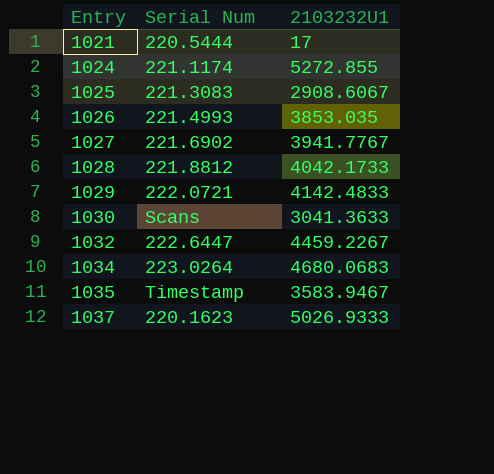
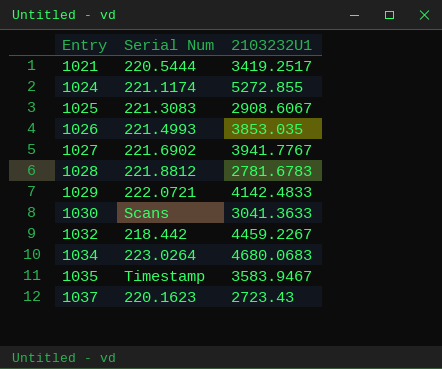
1021 | 2103232U1: 17 -> 3419.2517
1028 | 2103232U1: 4042.1733 -> 2781.6783
1032 | Serial Num: 222.6447 -> 218.442
1037 | 2103232U1: 5026.9333 -> 2723.43

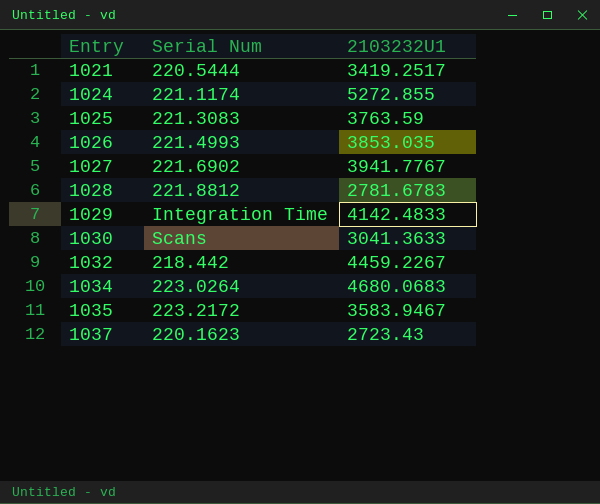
1025 | 2103232U1: 2908.6067 -> 3763.59
1029 | Serial Num: 222.0721 -> Integration Time
1035 | Serial Num: Timestamp -> 223.2172

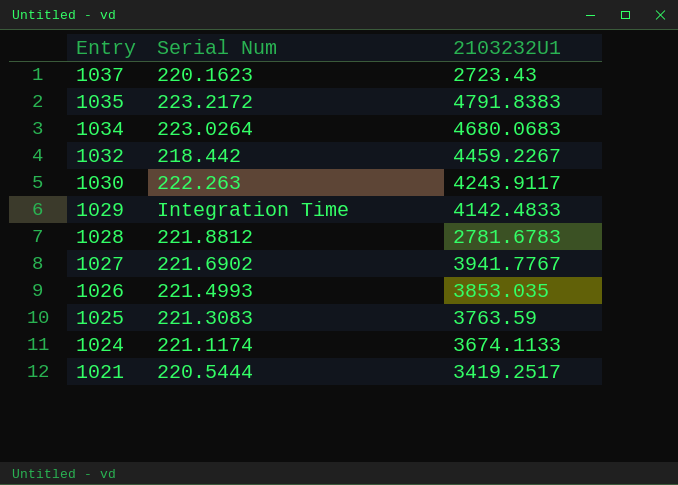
row order: Entry ascending -> Entry descending
1035 | 2103232U1: 3583.9467 -> 4791.8383
1030 | Serial Num: Scans -> 222.263
1030 | 2103232U1: 3041.3633 -> 4243.9117
1024 | 2103232U1: 5272.855 -> 3674.1133

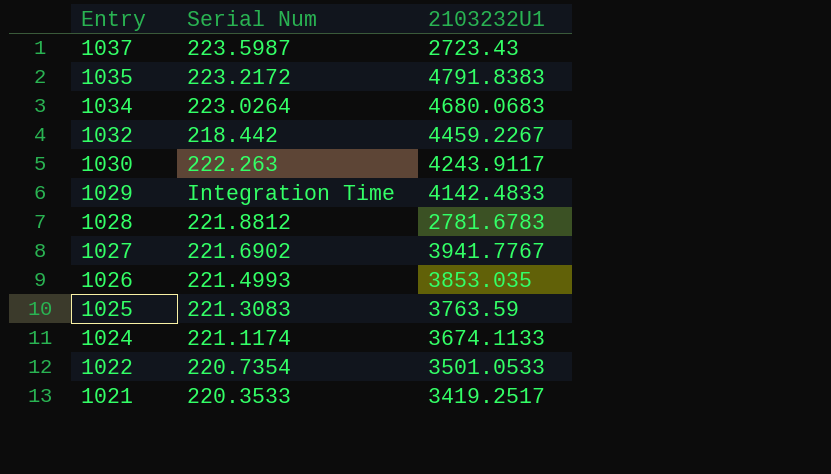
1037 | Serial Num: 220.1623 -> 223.5987
row 1022: none -> 220.7354 | 3501.0533
1021 | Serial Num: 220.5444 -> 220.3533

